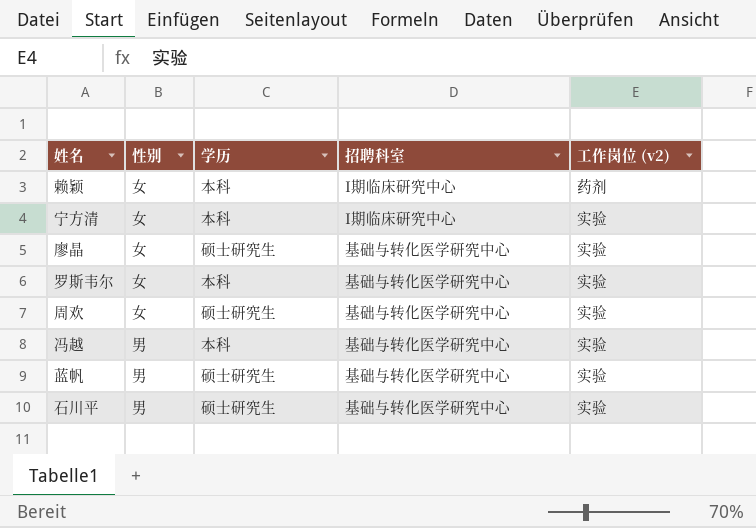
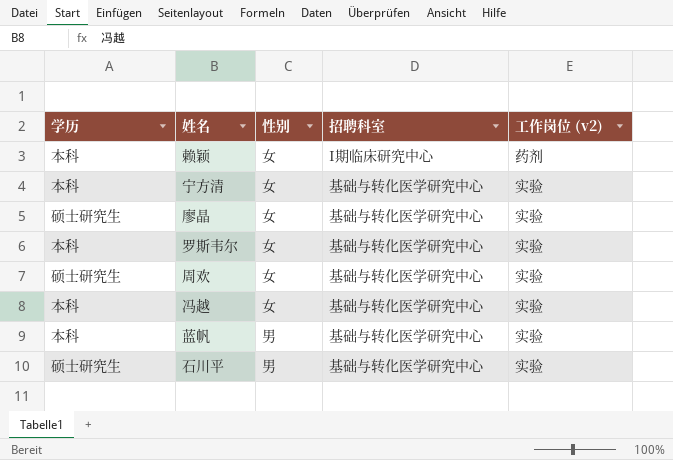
column 学历 | position: 3 -> 1
宁方清 | 招聘科室: I期临床研究中心 -> 基础与转化医学研究中心
冯越 | 性别: 男 -> 女
蓝帆 | 学历: 硕士研究生 -> 本科

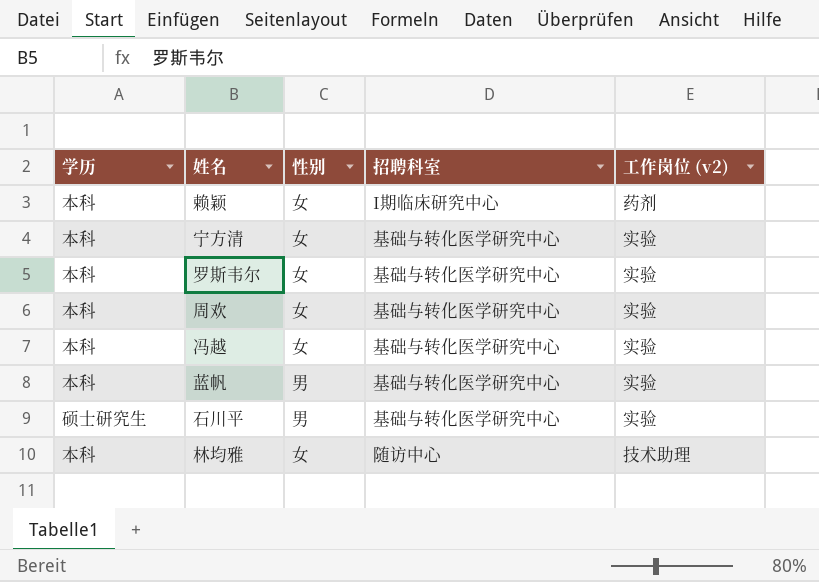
row 廖晶: 硕士研究生 | 女 | 基础与转化医学研究中心 | 实验 -> none
周欢 | 学历: 硕士研究生 -> 本科
row 林均雅: none -> 本科 | 女 | 随访中心 | 技术助理

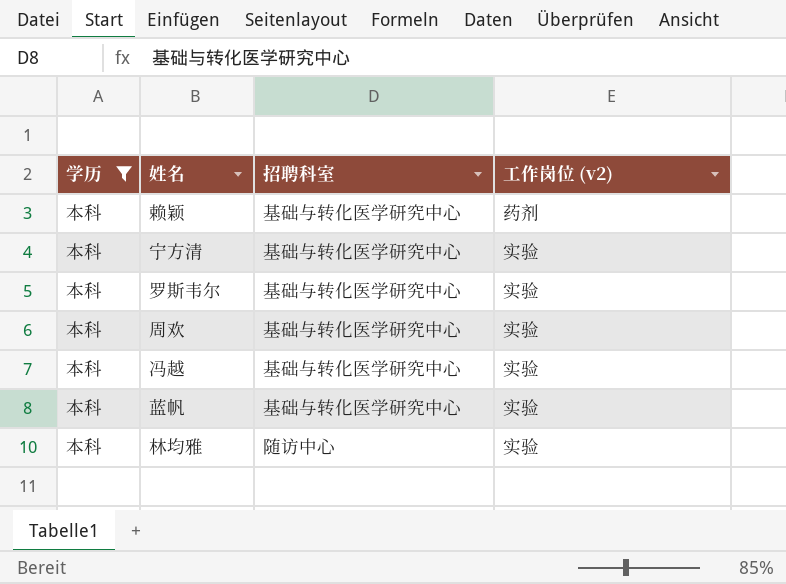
filter: none -> 学历 = 本科
column 性别 | position: 3 -> none
赖颖 | 招聘科室: I期临床研究中心 -> 基础与转化医学研究中心
林均雅 | 工作岗位 (v2): 技术助理 -> 实验

